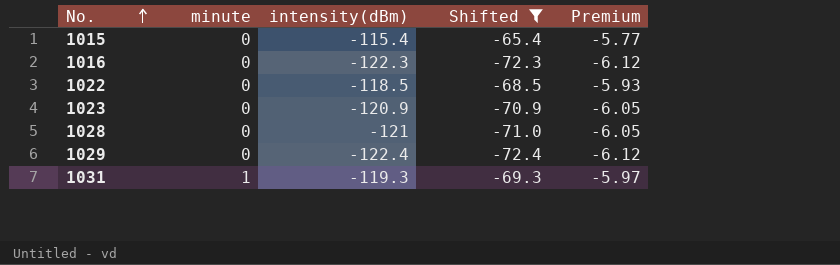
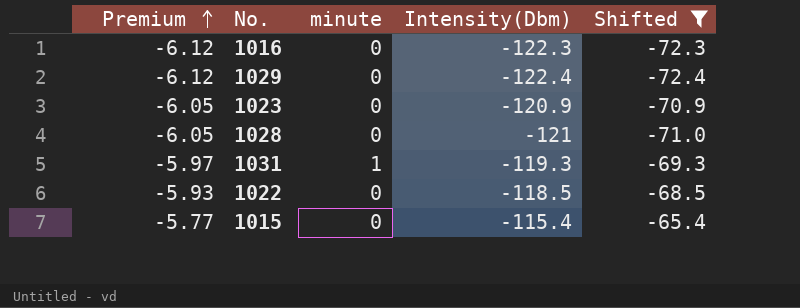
row order: No. ascending -> Premium ascending
column Premium | position: 5 -> 1
column name: intensity(dBm) -> Intensity(Dbm)

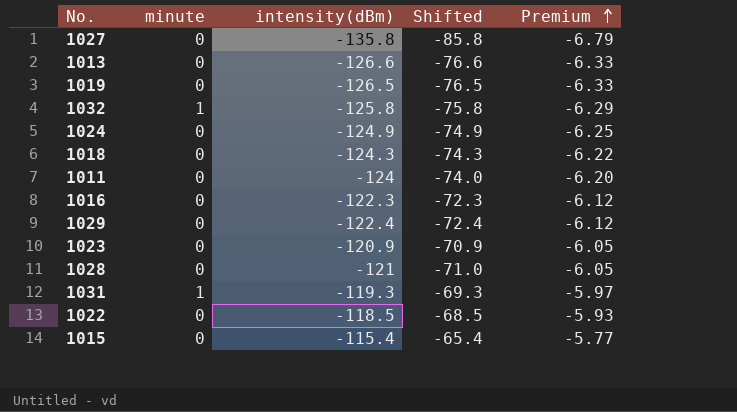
filter: Shifted >= -72.4 -> none
column name: Intensity(Dbm) -> intensity(dBm)
column Premium | position: 1 -> 5

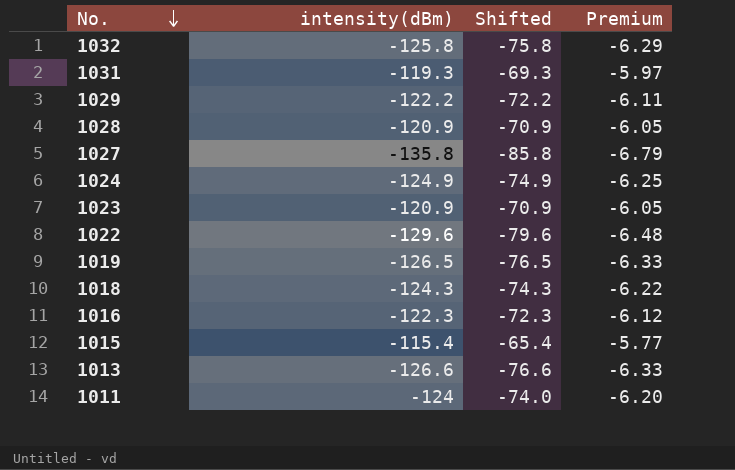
row order: Premium ascending -> No. descending
column minute | position: 2 -> none
1029 | intensity(dBm): -122.4 -> -122.2
1029 | Shifted: -72.4 -> -72.2
1029 | Premium: -6.12 -> -6.11
1028 | intensity(dBm): -121 -> -120.9
1028 | Shifted: -71.0 -> -70.9
1022 | intensity(dBm): -118.5 -> -129.6
1022 | Shifted: -68.5 -> -79.6
1022 | Premium: -5.93 -> -6.48

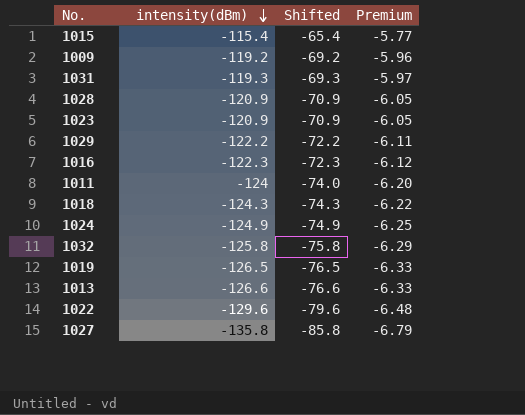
row order: No. descending -> intensity(dBm) descending
row 1009: none -> -119.2 | -69.2 | -5.96

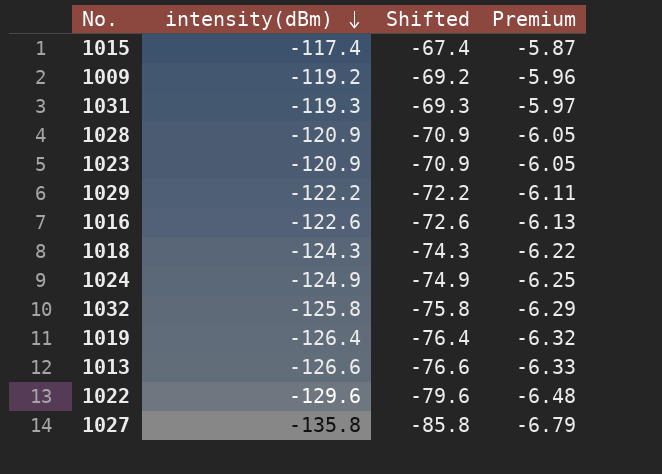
row 1011: -124 | -74.0 | -6.20 -> none
1015 | intensity(dBm): -115.4 -> -117.4
1015 | Shifted: -65.4 -> -67.4
1015 | Premium: -5.77 -> -5.87
1016 | intensity(dBm): -122.3 -> -122.6
1016 | Shifted: -72.3 -> -72.6
1016 | Premium: -6.12 -> -6.13
1019 | intensity(dBm): -126.5 -> -126.4
1019 | Shifted: -76.5 -> -76.4
1019 | Premium: -6.33 -> -6.32

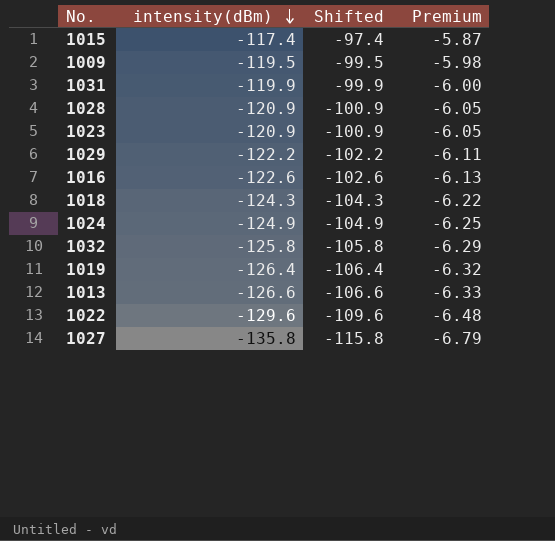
column Shifted | formula: [intensity(dBm)] + 50 -> [intensity(dBm)] + 20
1009 | intensity(dBm): -119.2 -> -119.5
1009 | Premium: -5.96 -> -5.98
1031 | intensity(dBm): -119.3 -> -119.9
1031 | Premium: -5.97 -> -6.00

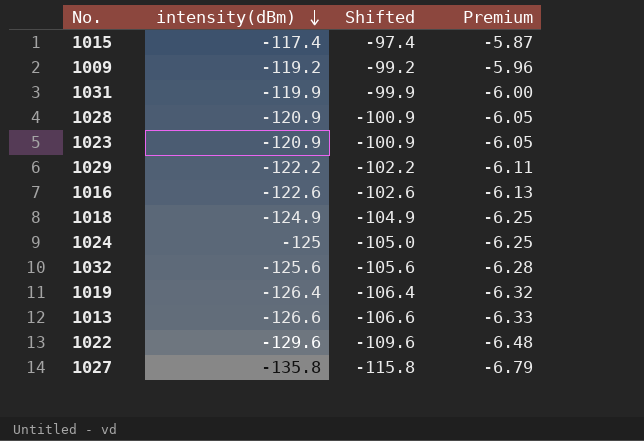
1009 | intensity(dBm): -119.5 -> -119.2
1009 | Shifted: -99.5 -> -99.2
1009 | Premium: -5.98 -> -5.96
1018 | intensity(dBm): -124.3 -> -124.9
1018 | Shifted: -104.3 -> -104.9
1018 | Premium: -6.22 -> -6.25
1024 | intensity(dBm): -124.9 -> -125
1024 | Shifted: -104.9 -> -105.0
1032 | intensity(dBm): -125.8 -> -125.6
1032 | Shifted: -105.8 -> -105.6
1032 | Premium: -6.29 -> -6.28

